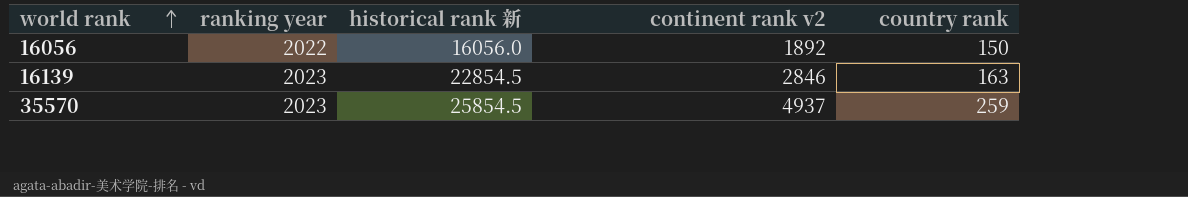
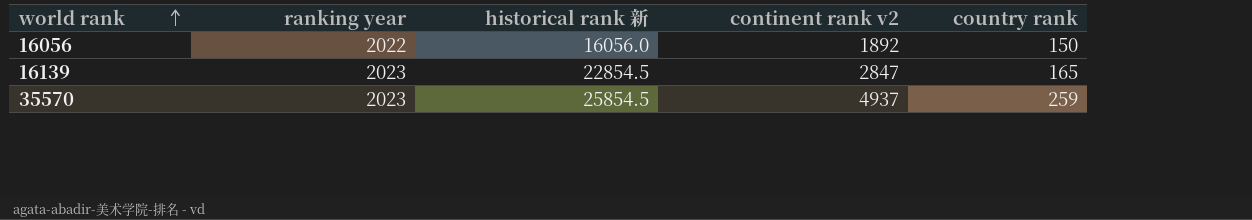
16139 | continent rank v2: 2846 -> 2847
16139 | country rank: 163 -> 165

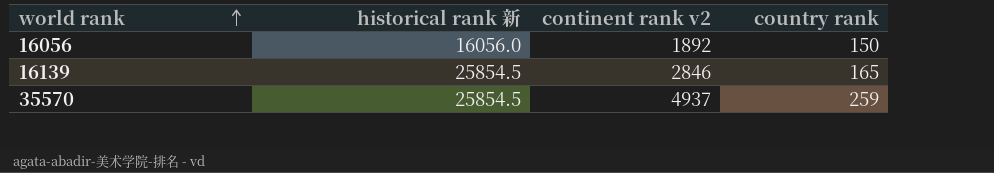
column ranking year | position: 2 -> none
16139 | historical rank 新: 22854.5 -> 25854.5
16139 | continent rank v2: 2847 -> 2846

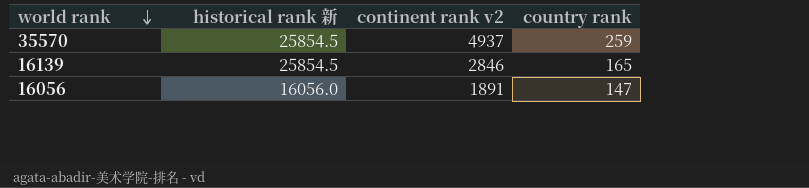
row order: world rank ascending -> world rank descending
16056 | continent rank v2: 1892 -> 1891
16056 | country rank: 150 -> 147

